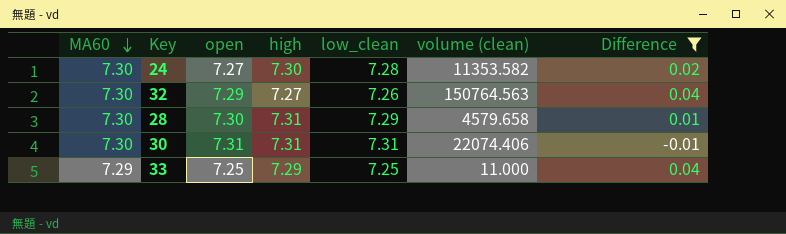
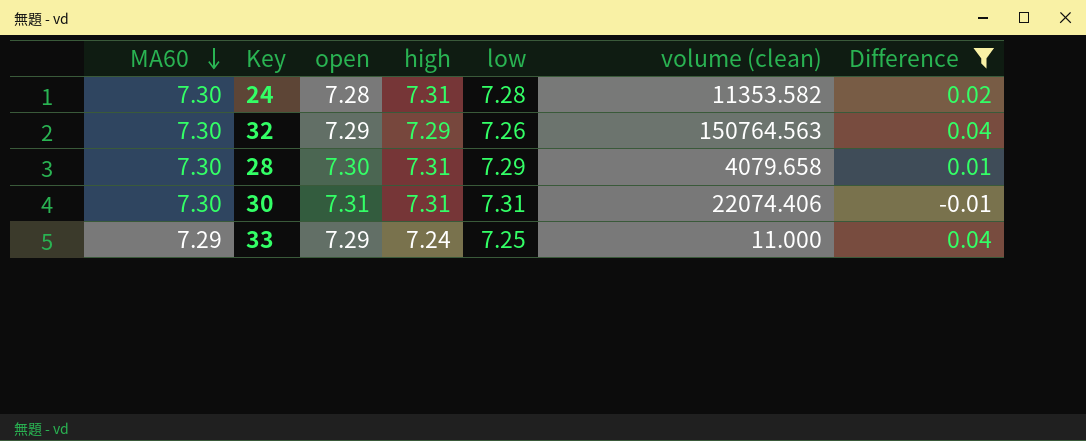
column name: low_clean -> low
24 | open: 7.27 -> 7.28
24 | high: 7.30 -> 7.31
32 | high: 7.27 -> 7.29
28 | volume (clean): 4579.658 -> 4079.658
33 | open: 7.25 -> 7.29
33 | high: 7.29 -> 7.24

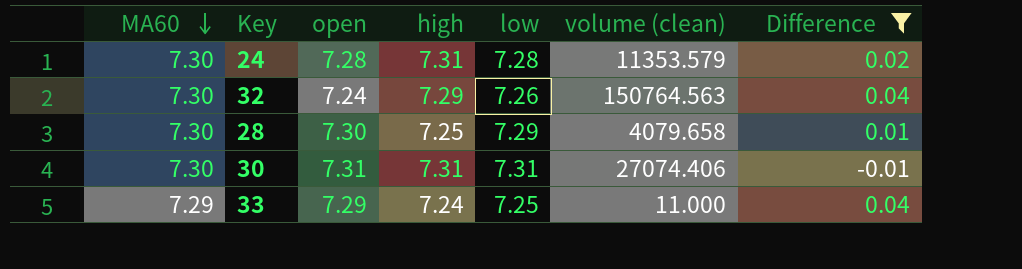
24 | volume (clean): 11353.582 -> 11353.579
32 | open: 7.29 -> 7.24
28 | high: 7.31 -> 7.25
30 | volume (clean): 22074.406 -> 27074.406

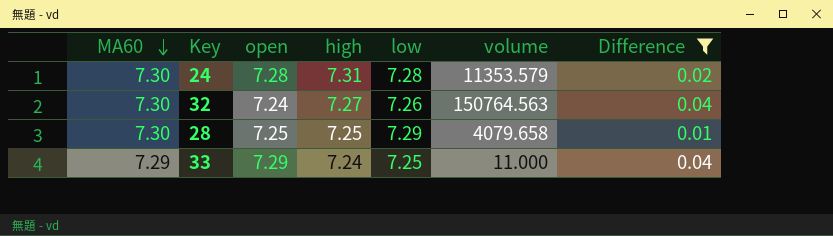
column name: volume (clean) -> volume
row 30: 7.30 | 7.31 | 7.31 | 7.31 | 27074.406 | -0.01 -> none
32 | high: 7.29 -> 7.27
28 | open: 7.30 -> 7.25

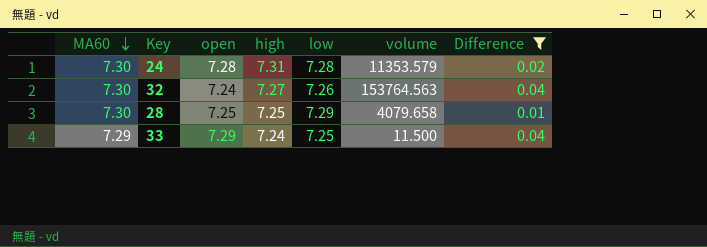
32 | volume: 150764.563 -> 153764.563
33 | volume: 11.000 -> 11.500

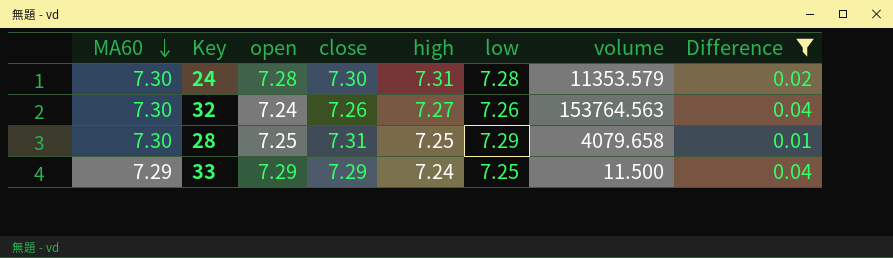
column close | position: none -> 4

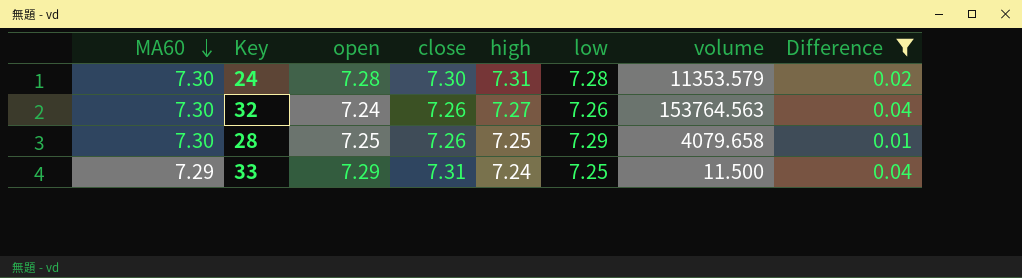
28 | close: 7.31 -> 7.26
33 | close: 7.29 -> 7.31

